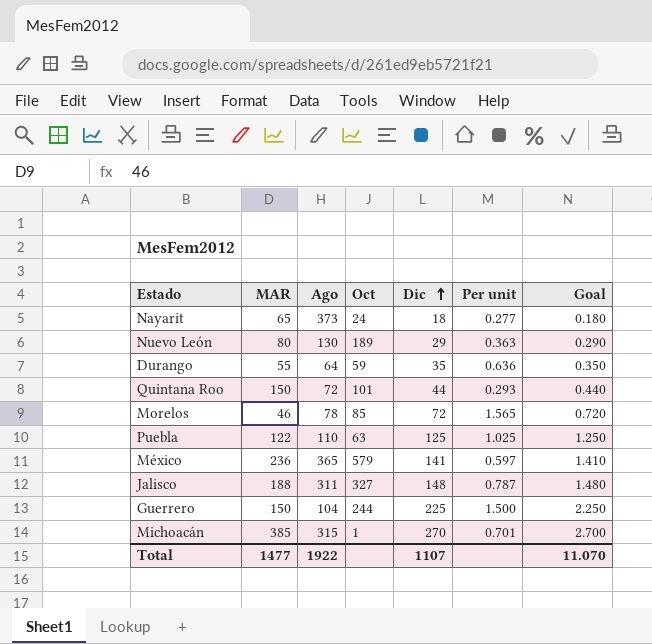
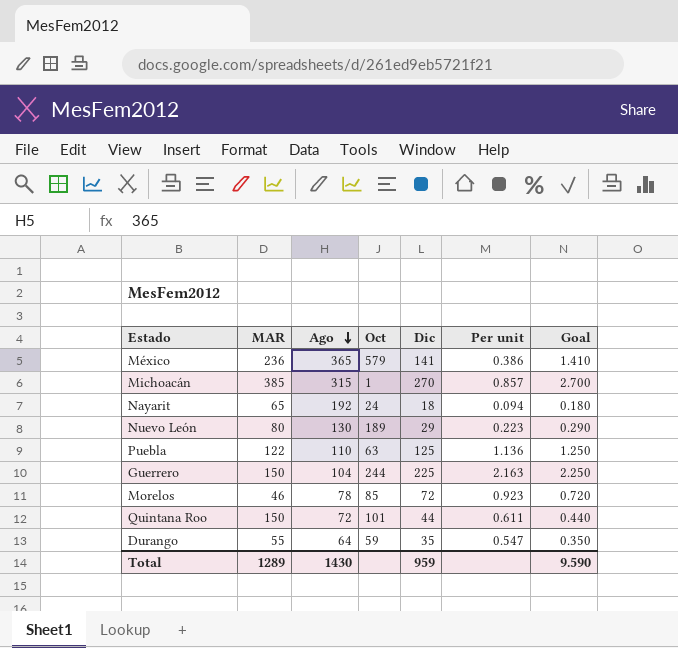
row order: Dic ascending -> Ago descending
column Per unit | formula: [Dic] / [MAR] -> [Dic] / [Ago]
row Jalisco: 188 | 311 | 327 | 148 | 0.787 | 1.480 -> none
Nayarit | Ago: 373 -> 192
Total | MAR: 1477 -> 1289
Total | Ago: 1922 -> 1430
Total | Dic: 1107 -> 959
Total | Goal: 11.070 -> 9.590

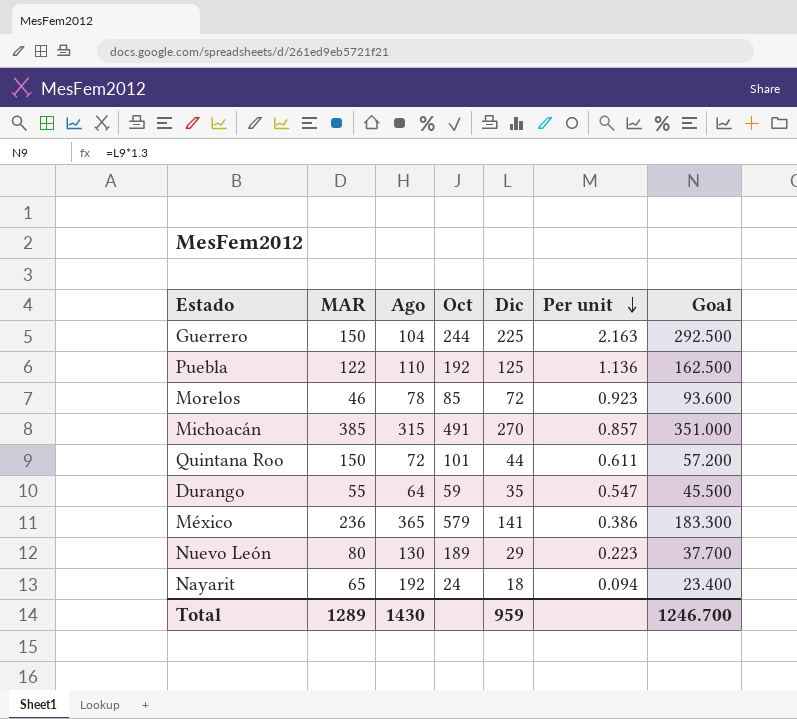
row order: Ago descending -> Per unit descending
column Goal | formula: [Dic] * 0.01 -> [Dic] * 1.3
Puebla | Oct: 63 -> 192
Michoacán | Oct: 1 -> 491
Total | Goal: 9.590 -> 1246.700

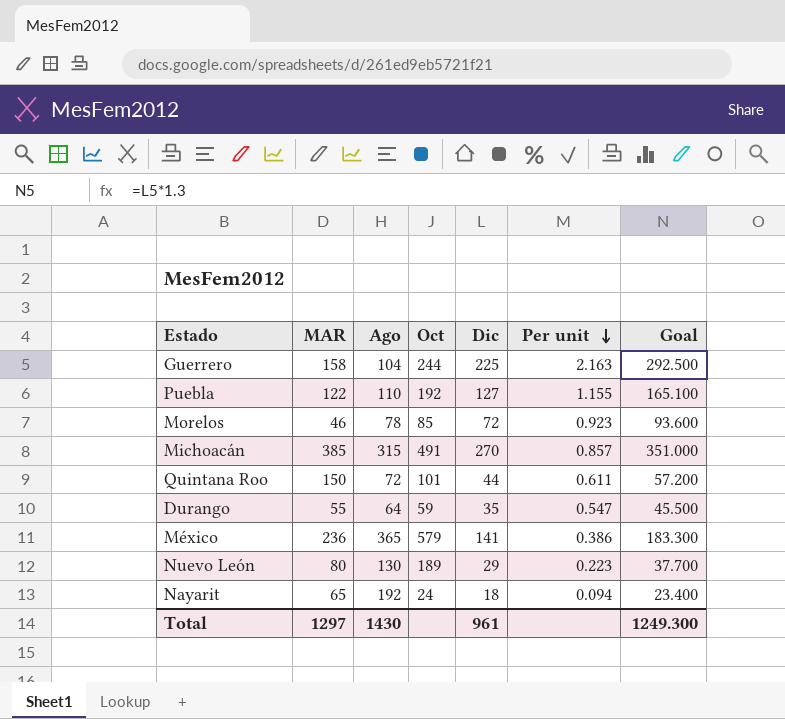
Guerrero | MAR: 150 -> 158
Puebla | Dic: 125 -> 127
Puebla | Per unit: 1.136 -> 1.155
Puebla | Goal: 162.500 -> 165.100
Total | MAR: 1289 -> 1297
Total | Dic: 959 -> 961
Total | Goal: 1246.700 -> 1249.300

